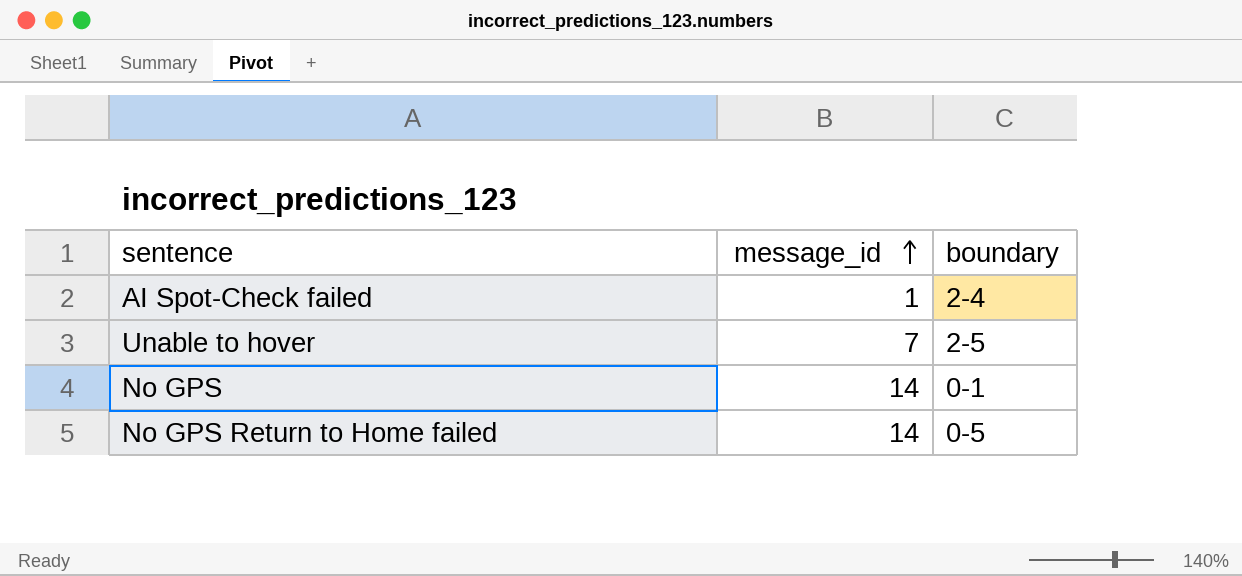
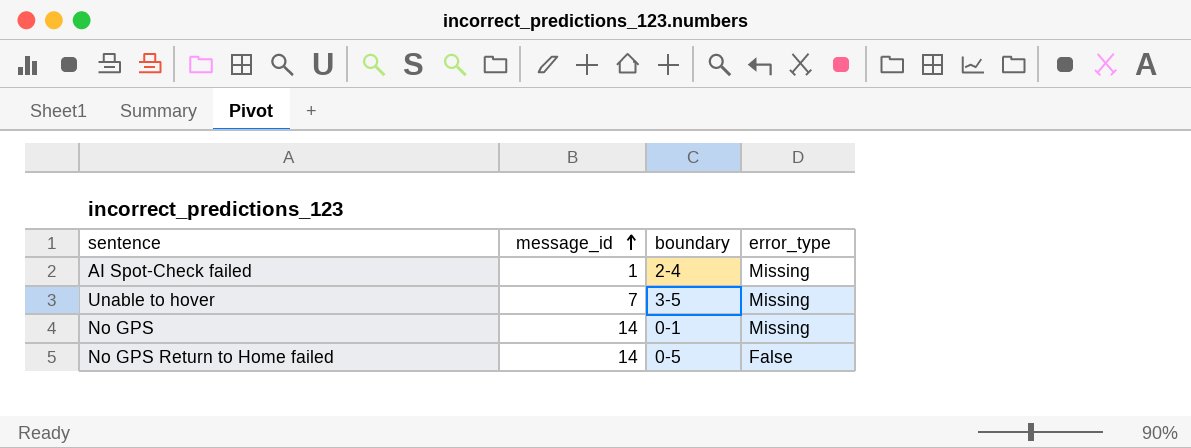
column error_type | position: none -> 4
Unable to hover | boundary: 2-5 -> 3-5

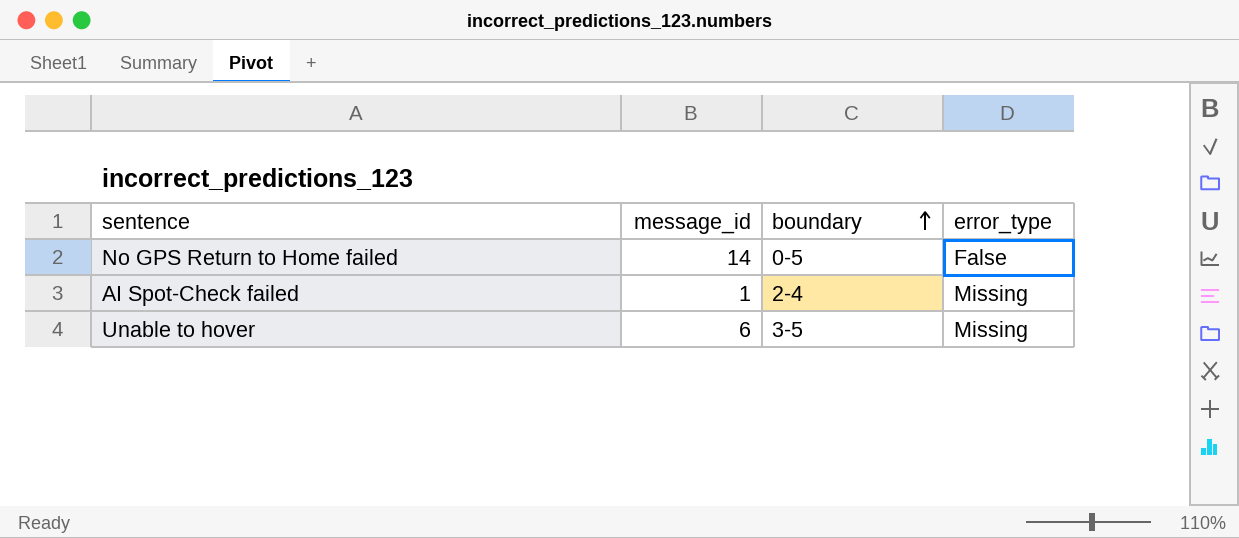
row order: message_id ascending -> boundary ascending
row No GPS: 14 | 0-1 | Missing -> none
Unable to hover | message_id: 7 -> 6

